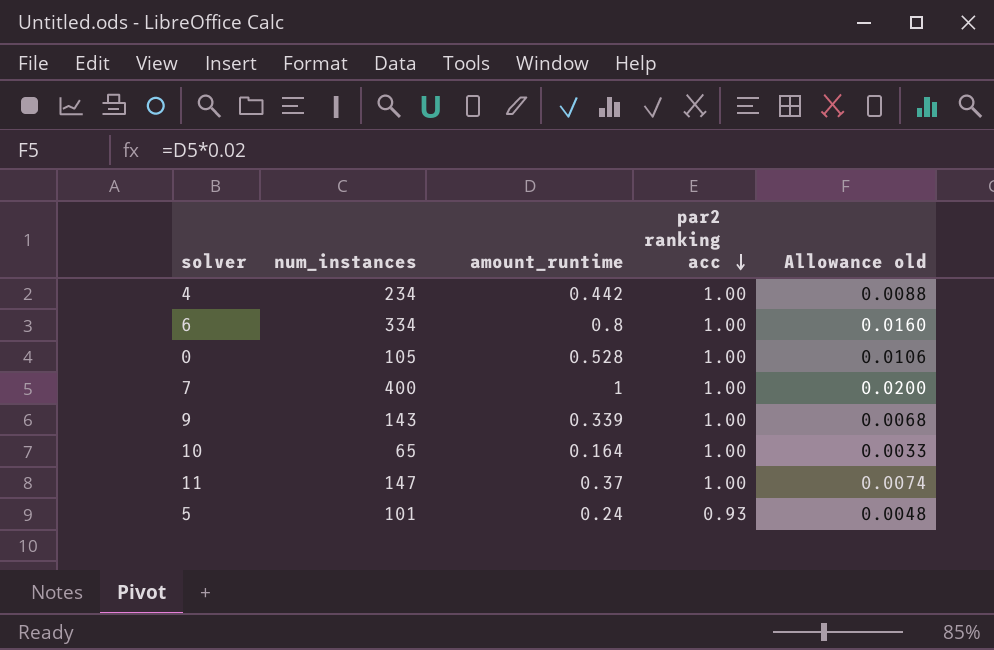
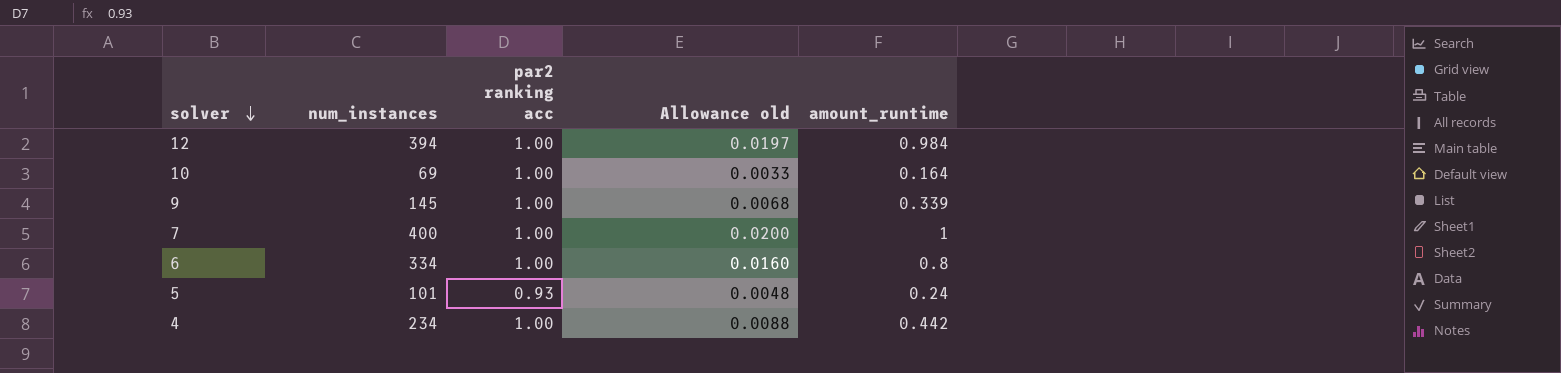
row order: par2 ranking acc descending -> solver descending
column amount_runtime | position: 3 -> 5
row 0: 105 | 0.528 | 1.00 | 0.0106 -> none
row 11: 147 | 0.37 | 1.00 | 0.0074 -> none
row 12: none -> 394 | 1.00 | 0.0197 | 0.984
10 | num_instances: 65 -> 69
9 | num_instances: 143 -> 145

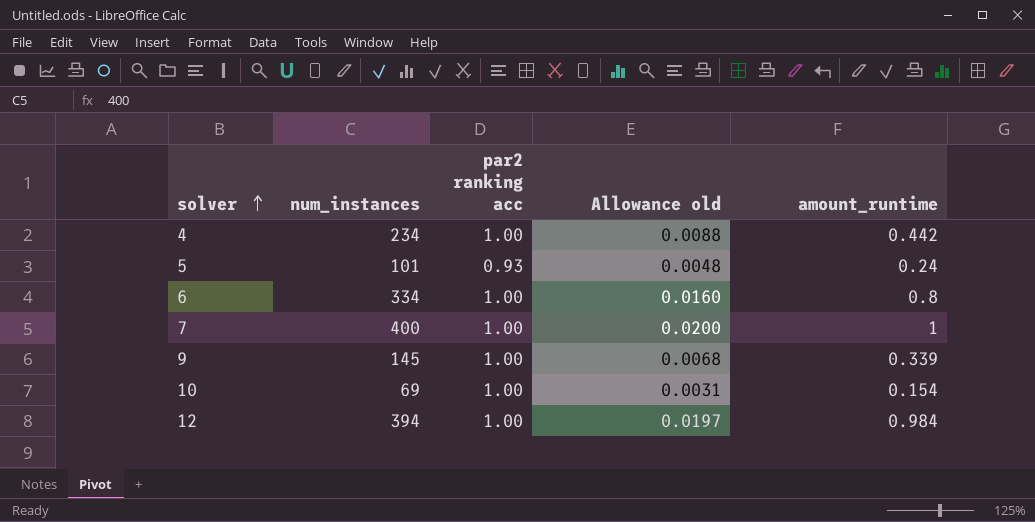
row order: solver descending -> solver ascending
10 | Allowance old: 0.0033 -> 0.0031
10 | amount_runtime: 0.164 -> 0.154

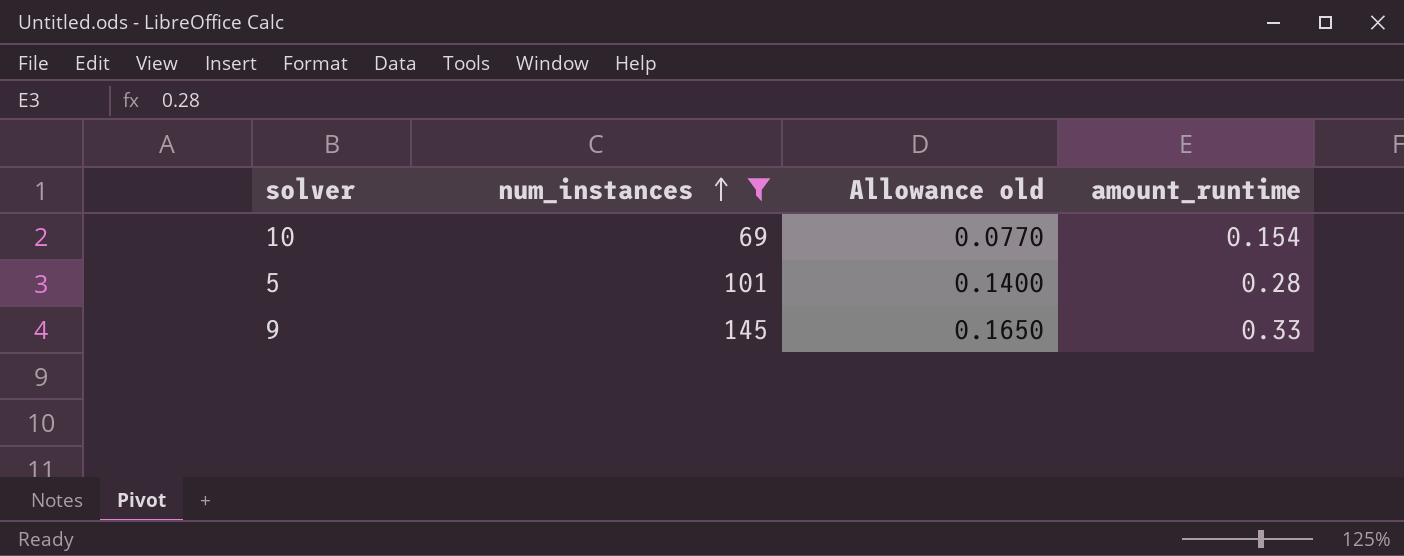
filter: none -> num_instances <= 145
row order: solver ascending -> num_instances ascending
column par2 ranking acc | position: 3 -> none
column Allowance old | formula: [amount_runtime] * 0.02 -> [amount_runtime] * 0.5
5 | amount_runtime: 0.24 -> 0.28
9 | amount_runtime: 0.339 -> 0.33

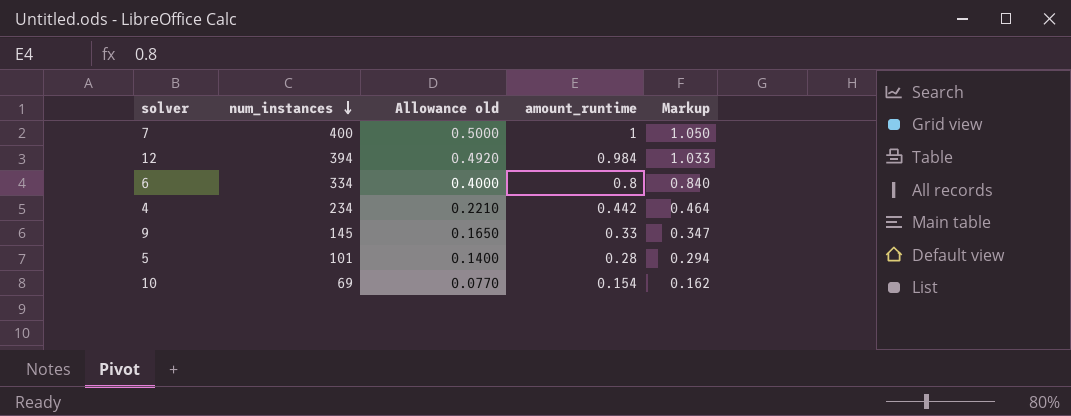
filter: num_instances <= 145 -> none
row order: num_instances ascending -> num_instances descending
column Markup | formula: none -> [amount_runtime] * 1.05

